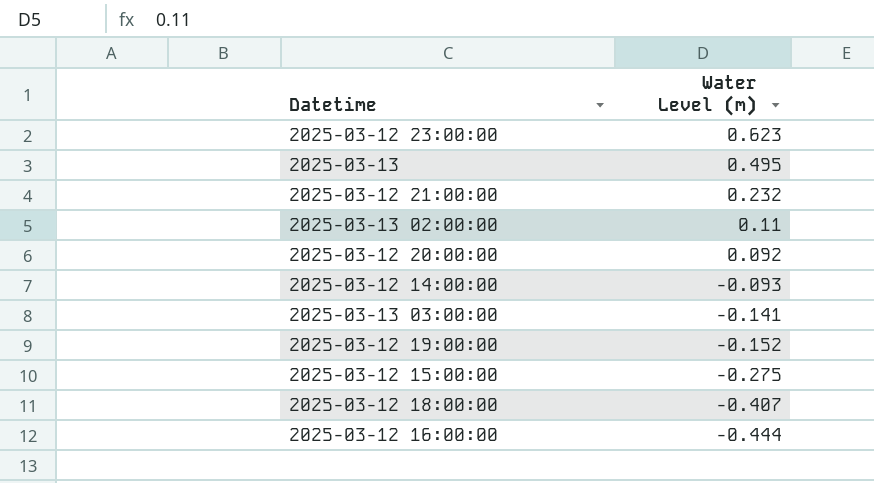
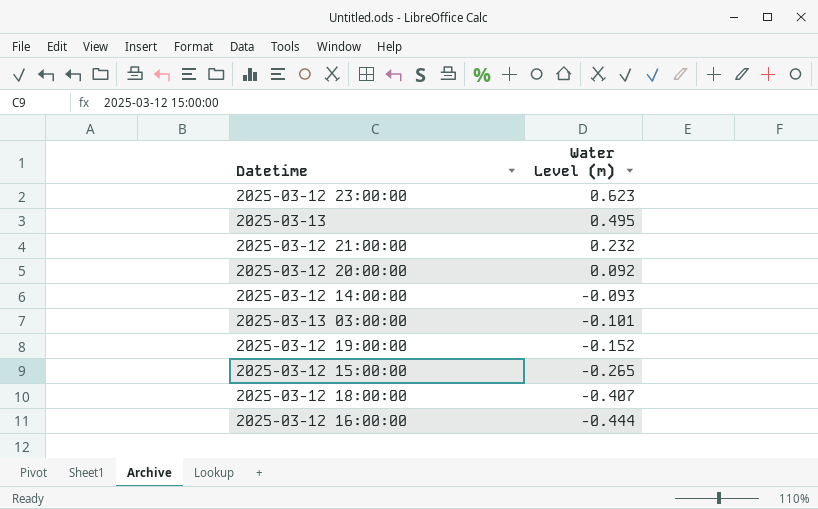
row 2025-03-13 02:00:00: 0.11 -> none
2025-03-13 03:00:00 | Water Level (m): -0.141 -> -0.101
2025-03-12 15:00:00 | Water Level (m): -0.275 -> -0.265

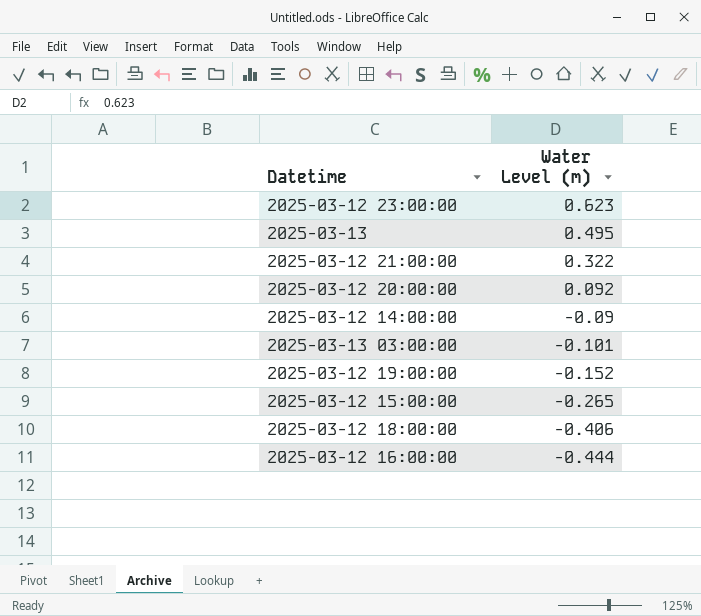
2025-03-12 21:00:00 | Water Level (m): 0.232 -> 0.322
2025-03-12 14:00:00 | Water Level (m): -0.093 -> -0.09
2025-03-12 18:00:00 | Water Level (m): -0.407 -> -0.406

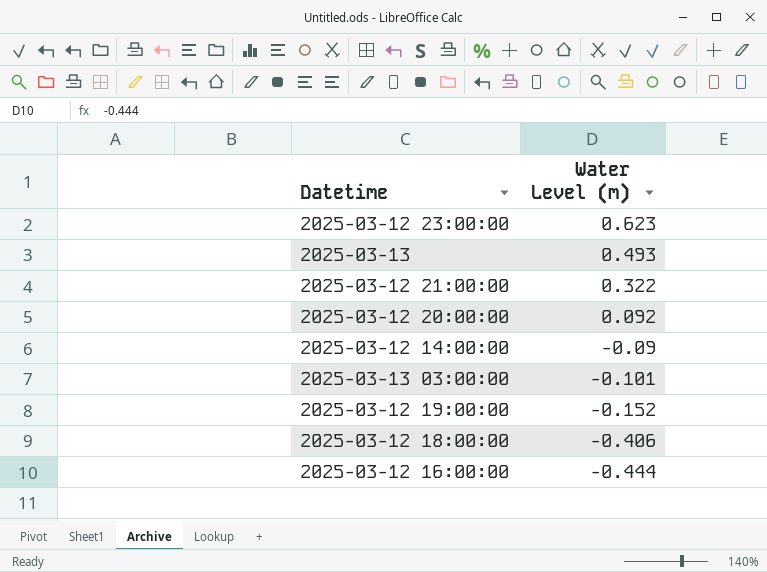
row 2025-03-12 15:00:00: -0.265 -> none
2025-03-13 | Water Level (m): 0.495 -> 0.493

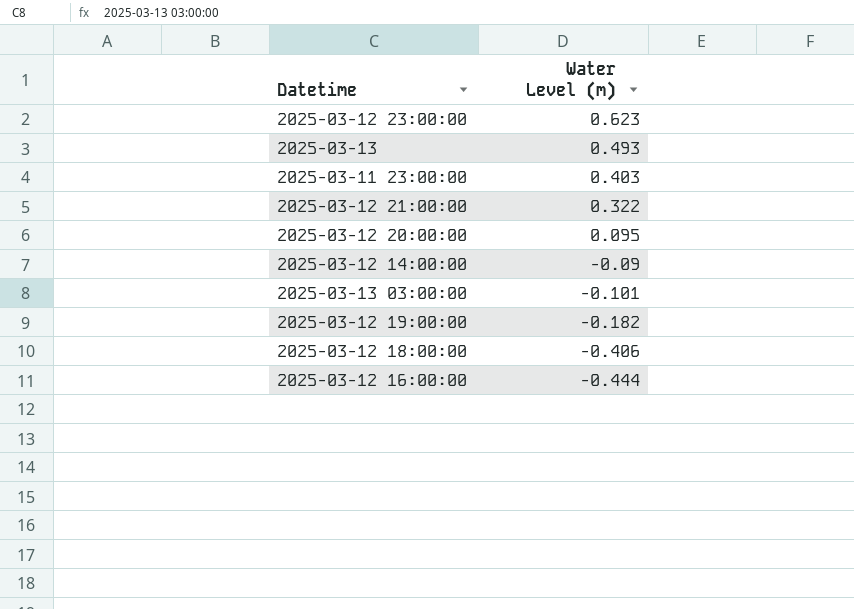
row 2025-03-11 23:00:00: none -> 0.403
2025-03-12 20:00:00 | Water Level (m): 0.092 -> 0.095
2025-03-12 19:00:00 | Water Level (m): -0.152 -> -0.182

